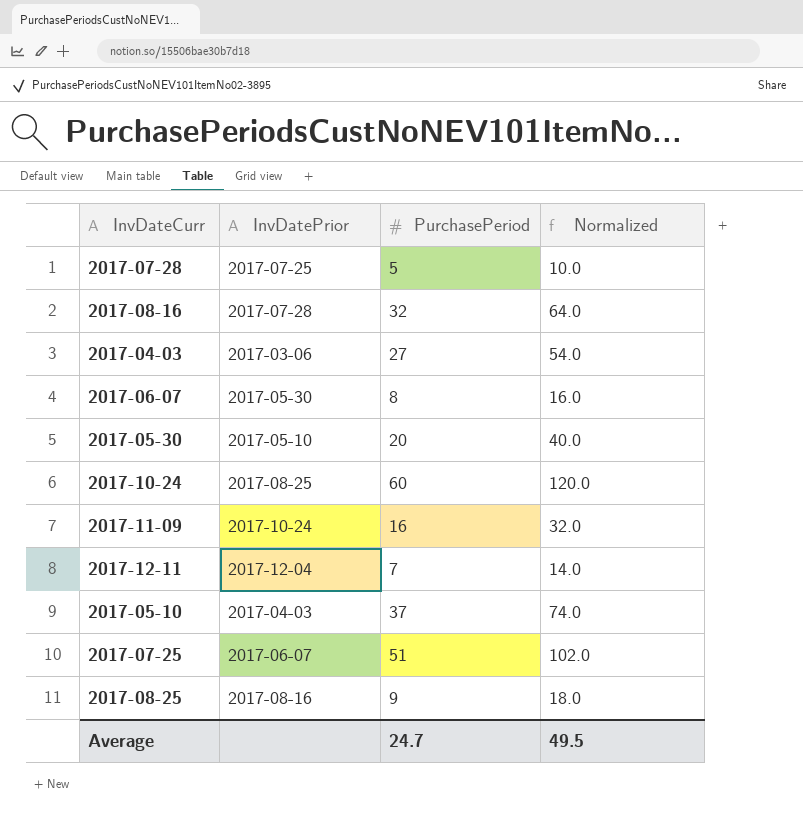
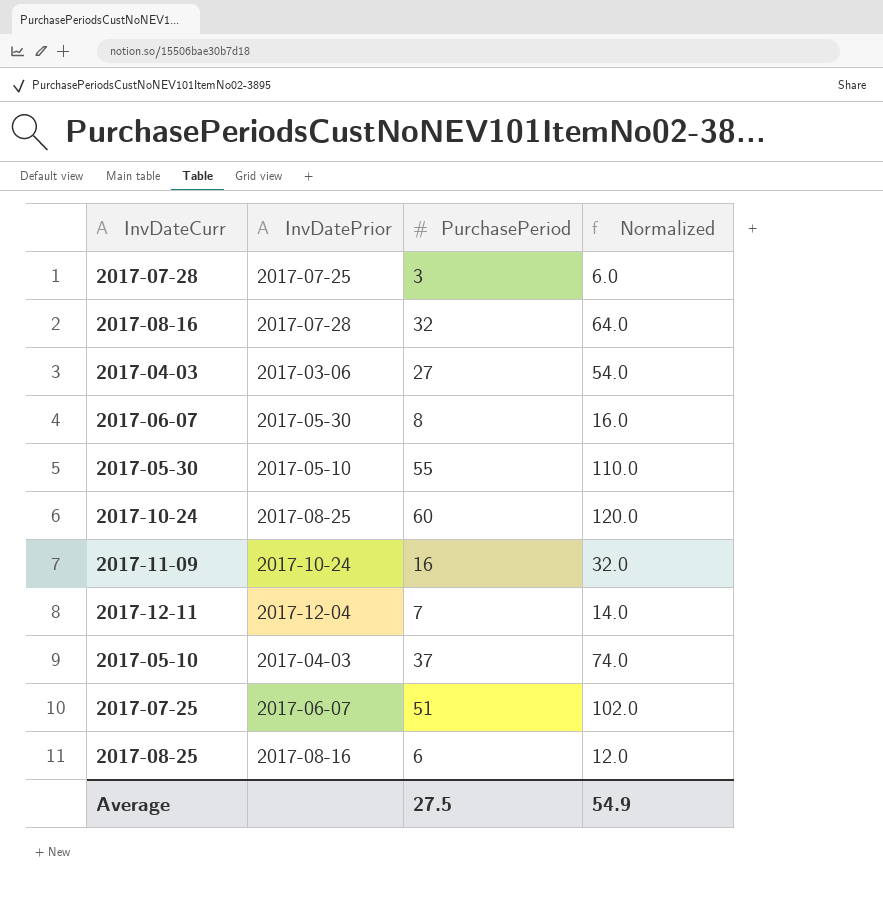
2017-07-28 | PurchasePeriod: 5 -> 3
2017-07-28 | Normalized: 10.0 -> 6.0
2017-05-30 | PurchasePeriod: 20 -> 55
2017-05-30 | Normalized: 40.0 -> 110.0
2017-08-25 | PurchasePeriod: 9 -> 6
2017-08-25 | Normalized: 18.0 -> 12.0
Average | PurchasePeriod: 24.7 -> 27.5
Average | Normalized: 49.5 -> 54.9

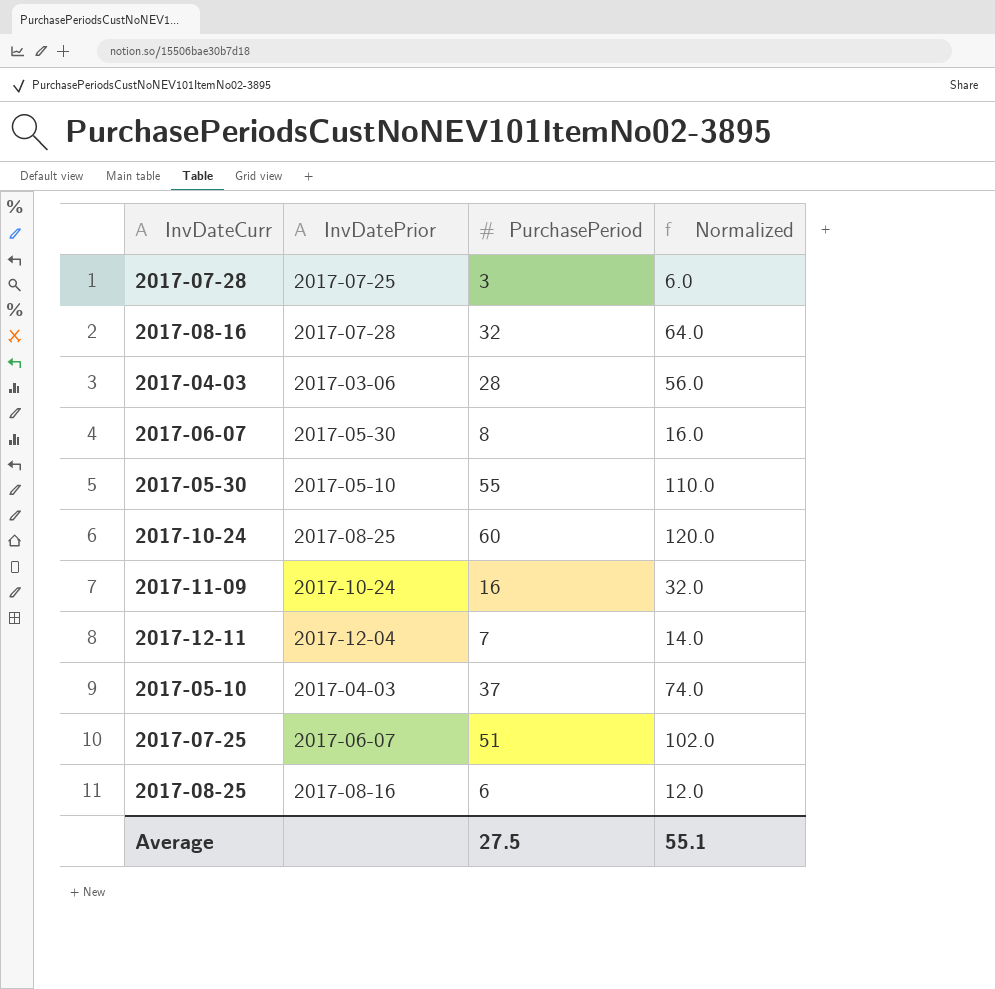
2017-04-03 | PurchasePeriod: 27 -> 28
2017-04-03 | Normalized: 54.0 -> 56.0
Average | Normalized: 54.9 -> 55.1

